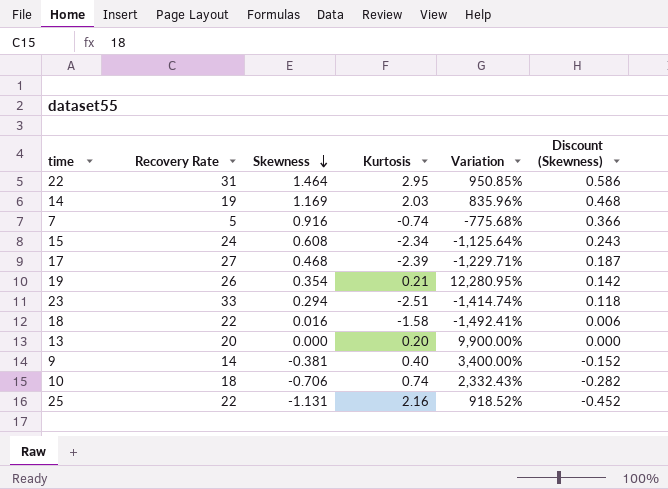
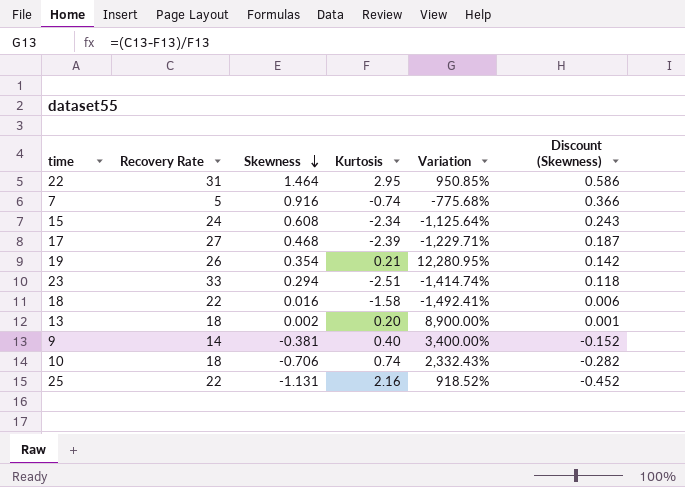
row 14: 19 | 1.169 | 2.03 | 835.96% | 0.468 -> none
13 | Recovery Rate: 20 -> 18
13 | Skewness: 0.000 -> 0.002
13 | Variation: 9,900.00% -> 8,900.00%
13 | Discount (Skewness): 0.000 -> 0.001

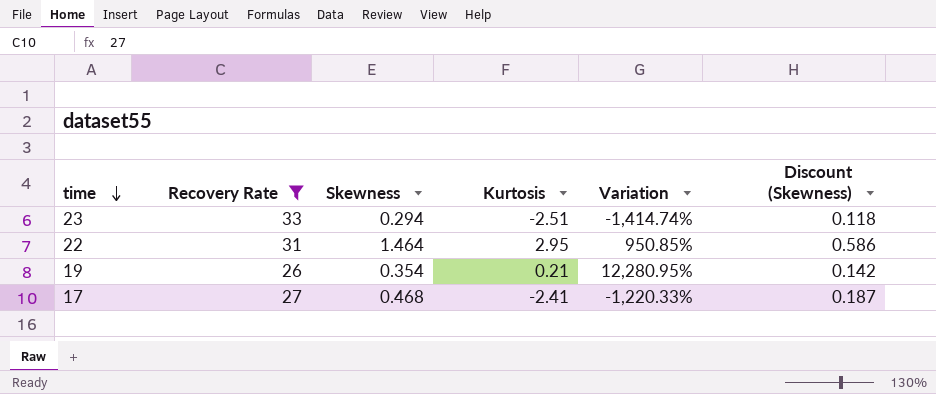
filter: none -> Recovery Rate >= 26
row order: Skewness descending -> time descending
17 | Kurtosis: -2.39 -> -2.41
17 | Variation: -1,229.71% -> -1,220.33%

